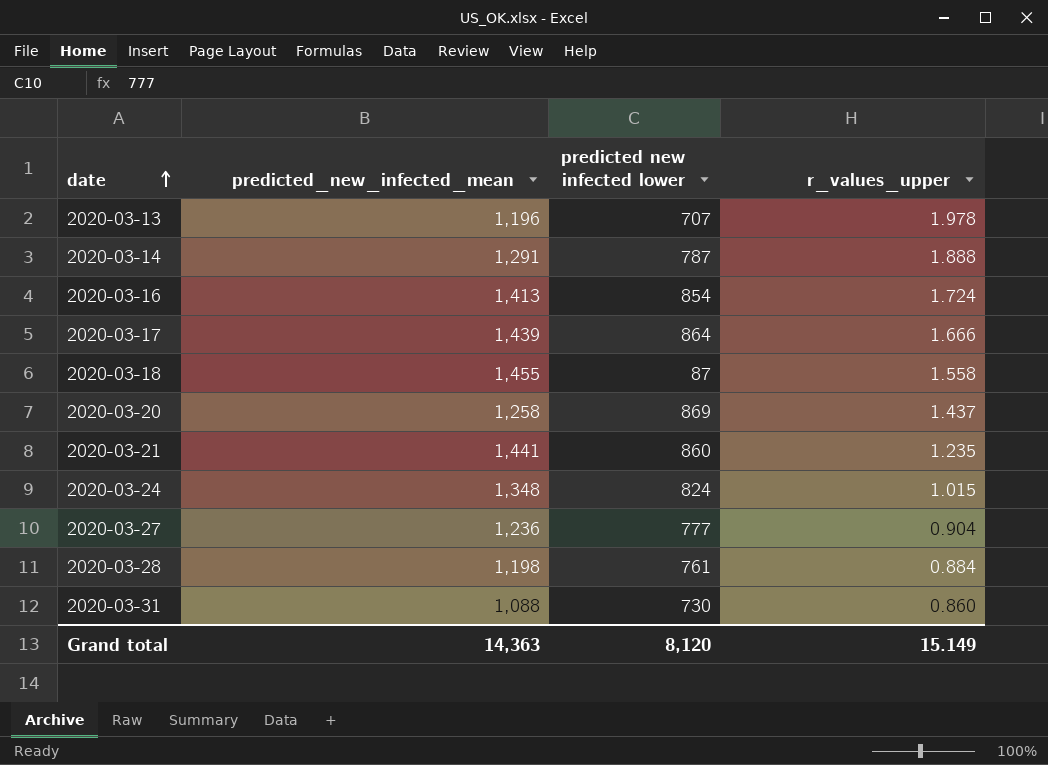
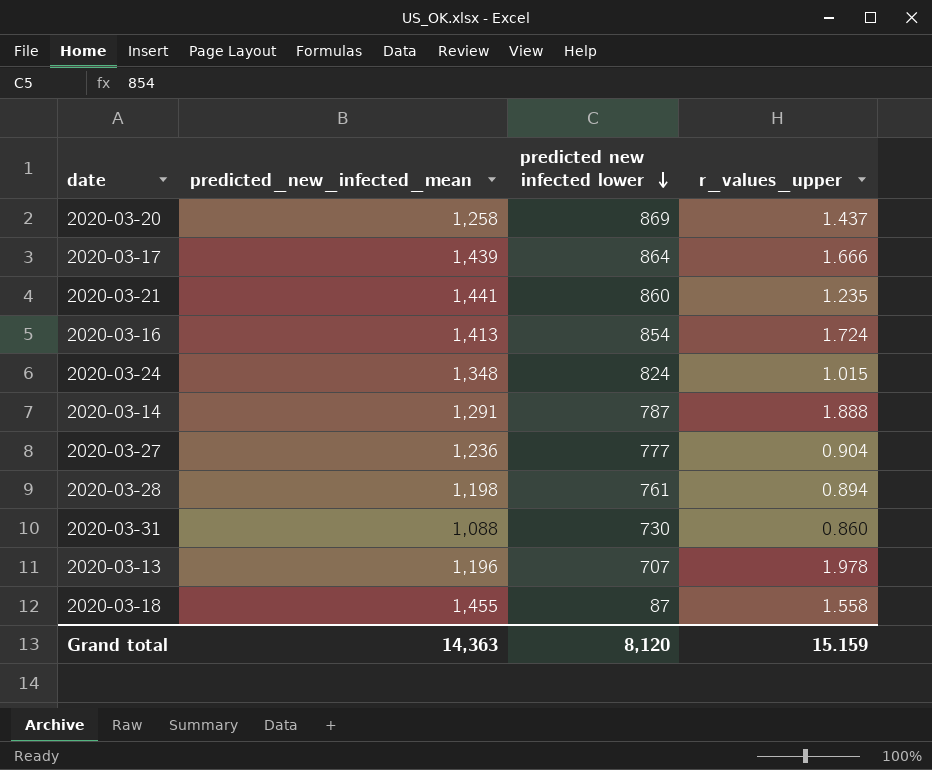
row order: date ascending -> predicted new infected lower descending
2020-03-28 | r_values_upper: 0.884 -> 0.894
Grand total | r_values_upper: 15.149 -> 15.159

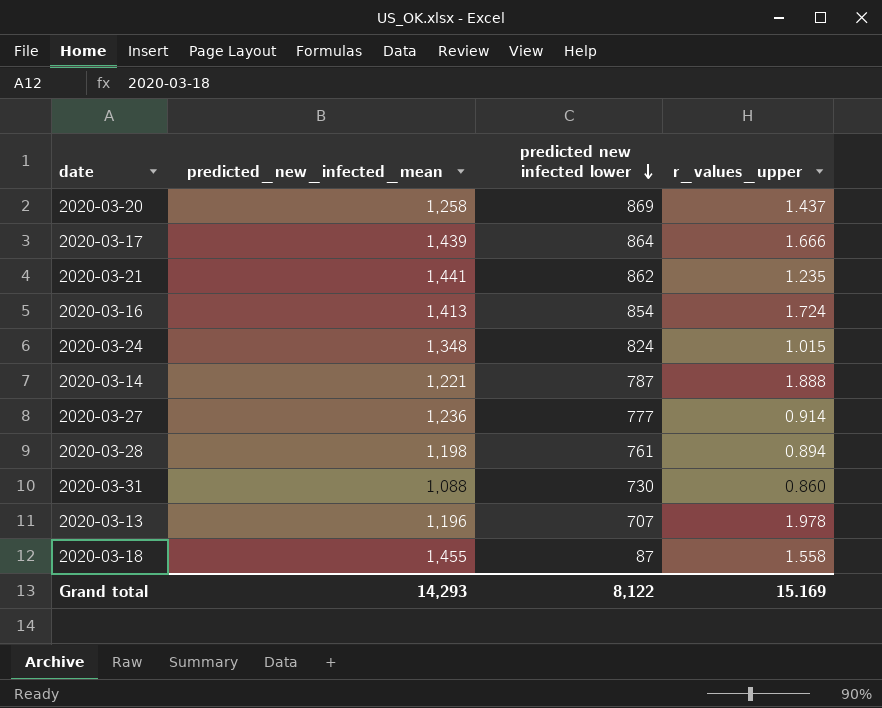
2020-03-21 | predicted new infected lower: 860 -> 862
2020-03-14 | predicted_new_infected_mean: 1,291 -> 1,221
2020-03-27 | r_values_upper: 0.904 -> 0.914
Grand total | predicted_new_infected_mean: 14,363 -> 14,293
Grand total | predicted new infected lower: 8,120 -> 8,122
Grand total | r_values_upper: 15.159 -> 15.169

